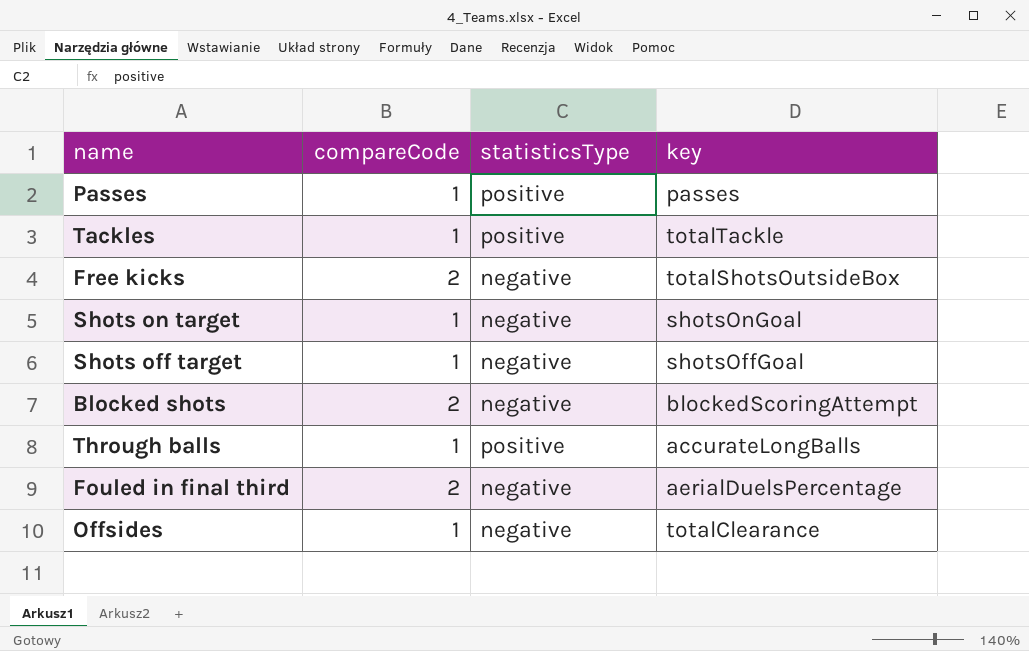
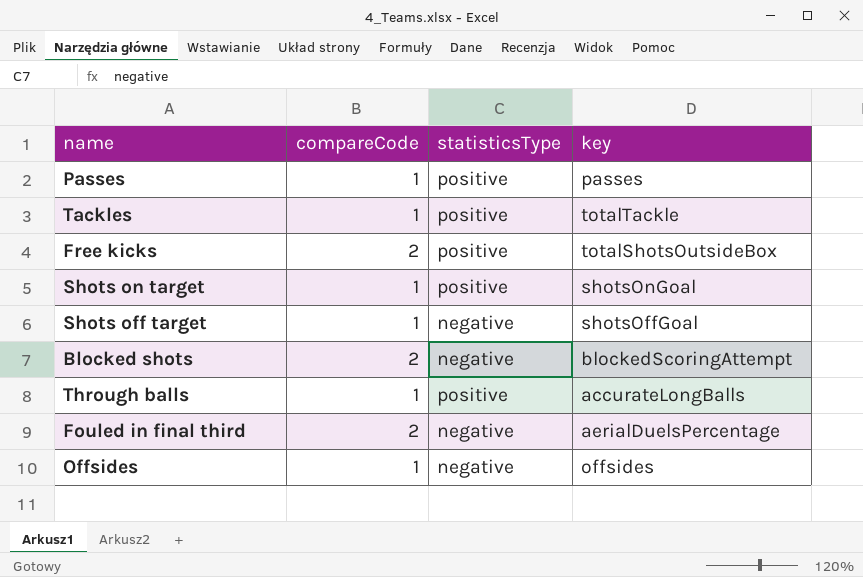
Free kicks | statisticsType: negative -> positive
Shots on target | statisticsType: negative -> positive
Offsides | key: totalClearance -> offsides

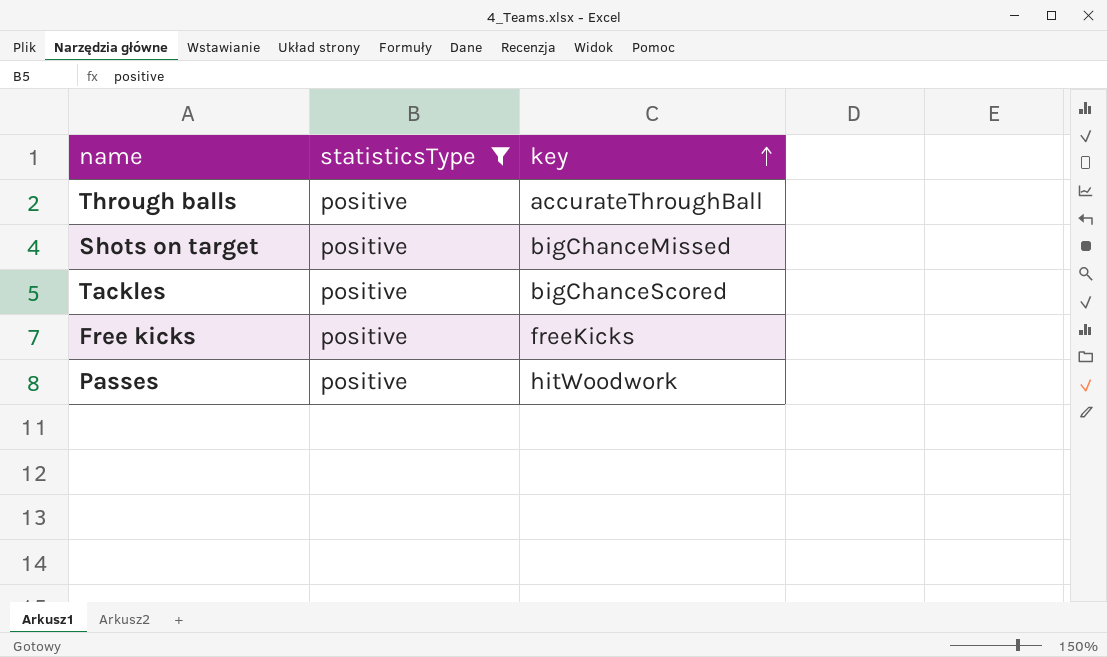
filter: none -> statisticsType = positive
row order: none -> key ascending
column compareCode | position: 2 -> none
Through balls | key: accurateLongBalls -> accurateThroughBall
Shots on target | key: shotsOnGoal -> bigChanceMissed
Tackles | key: totalTackle -> bigChanceScored
Free kicks | key: totalShotsOutsideBox -> freeKicks
Passes | key: passes -> hitWoodwork

